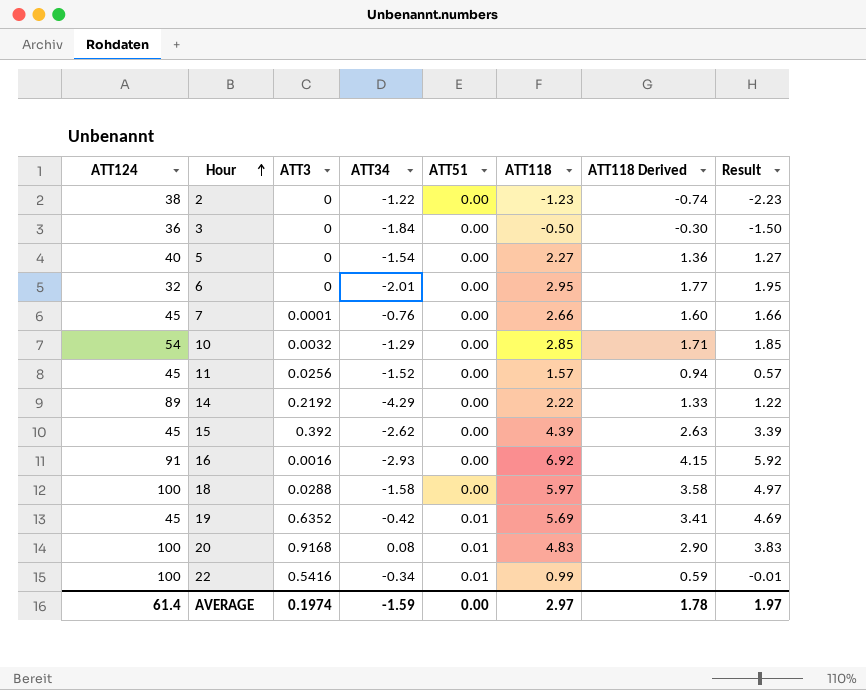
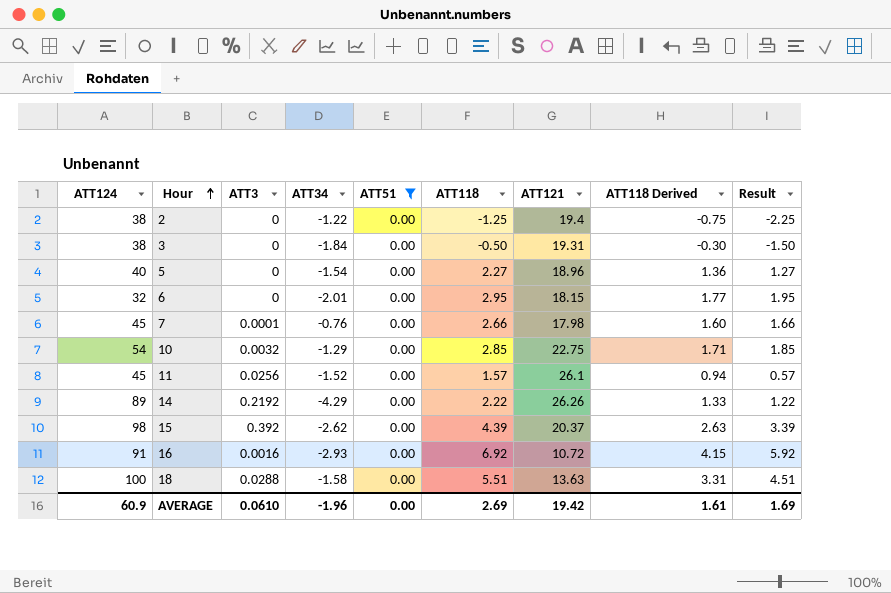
filter: none -> ATT51 = 0.00
column ATT121 | position: none -> 7
2 | ATT118: -1.23 -> -1.25
2 | ATT118 Derived: -0.74 -> -0.75
2 | Result: -2.23 -> -2.25
3 | ATT124: 36 -> 38
15 | ATT124: 45 -> 98
18 | ATT118: 5.97 -> 5.51
18 | ATT118 Derived: 3.58 -> 3.31
18 | Result: 4.97 -> 4.51
AVERAGE | ATT124: 61.4 -> 60.9
AVERAGE | ATT3: 0.1974 -> 0.0610
AVERAGE | ATT34: -1.59 -> -1.96
AVERAGE | ATT118: 2.97 -> 2.69
AVERAGE | ATT118 Derived: 1.78 -> 1.61
AVERAGE | Result: 1.97 -> 1.69

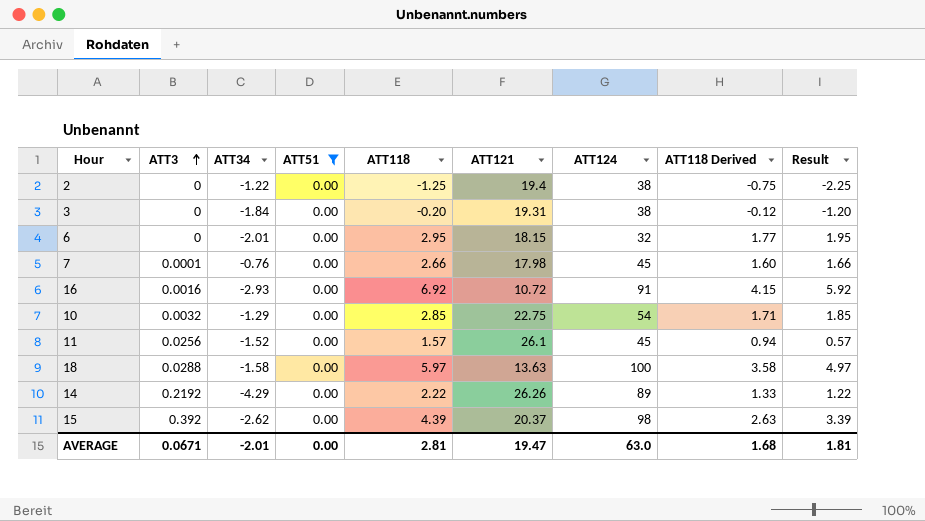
row order: Hour ascending -> ATT3 ascending
column ATT124 | position: 1 -> 7
row 5: 40 | 0 | -1.54 | 0.00 | 2.27 | 18.96 | 1.36 | 1.27 -> none
3 | ATT118: -0.50 -> -0.20
3 | ATT118 Derived: -0.30 -> -0.12
3 | Result: -1.50 -> -1.20
18 | ATT118: 5.51 -> 5.97
18 | ATT118 Derived: 3.31 -> 3.58
18 | Result: 4.51 -> 4.97
AVERAGE | ATT3: 0.0610 -> 0.0671
AVERAGE | ATT34: -1.96 -> -2.01
AVERAGE | ATT118: 2.69 -> 2.81
AVERAGE | ATT121: 19.42 -> 19.47
AVERAGE | ATT124: 60.9 -> 63.0
AVERAGE | ATT118 Derived: 1.61 -> 1.68
AVERAGE | Result: 1.69 -> 1.81

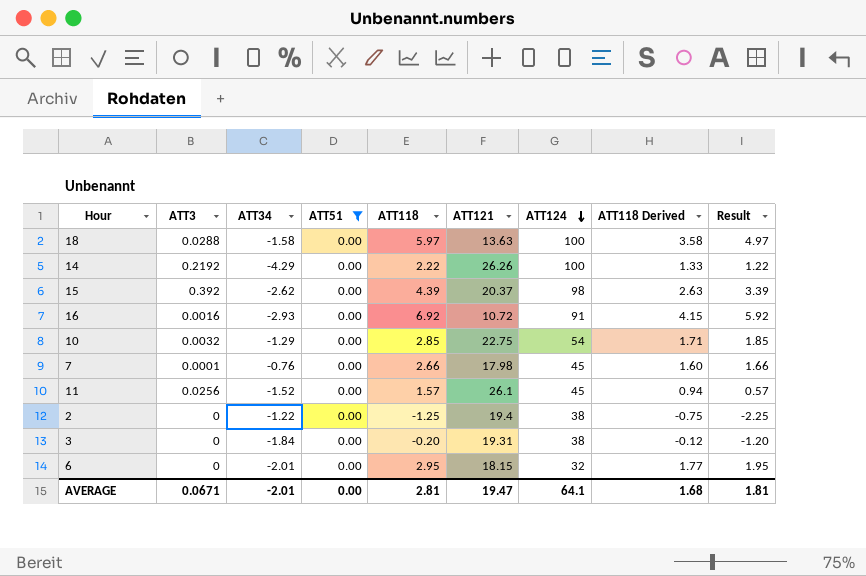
row order: ATT3 ascending -> ATT124 descending
14 | ATT124: 89 -> 100
AVERAGE | ATT124: 63.0 -> 64.1

